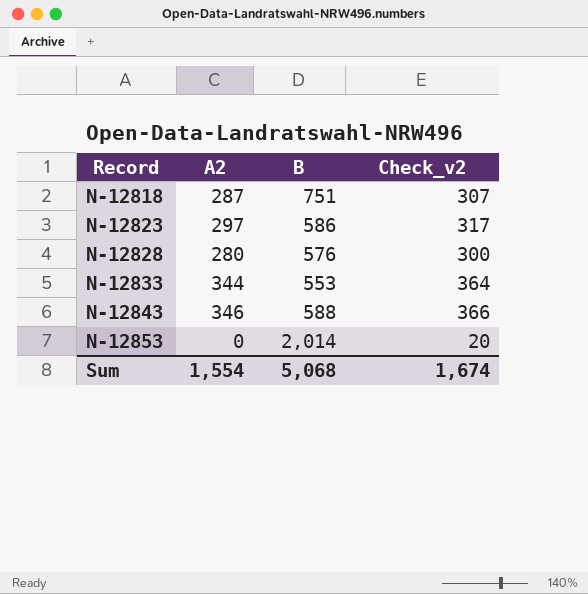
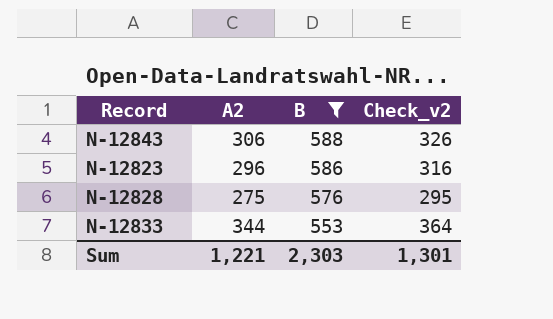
filter: none -> B <= 588
row order: Record ascending -> B descending
N-12843 | A2: 346 -> 306
N-12843 | Check_v2: 366 -> 326
N-12823 | A2: 297 -> 296
N-12823 | Check_v2: 317 -> 316
N-12828 | A2: 280 -> 275
N-12828 | Check_v2: 300 -> 295
Sum | A2: 1,554 -> 1,221
Sum | B: 5,068 -> 2,303
Sum | Check_v2: 1,674 -> 1,301

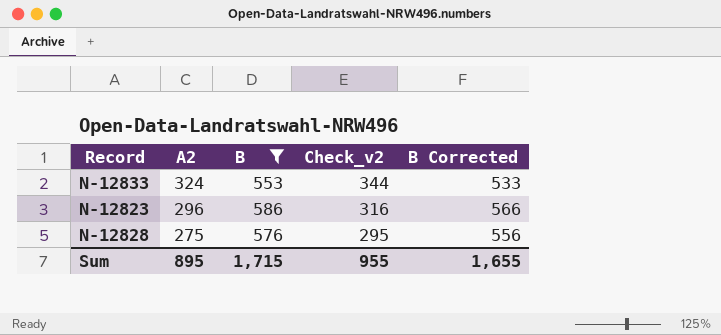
row order: B descending -> A2 descending
column B Corrected | formula: none -> [B] - 20
row N-12843: 306 | 588 | 326 -> none
N-12833 | A2: 344 -> 324
N-12833 | Check_v2: 364 -> 344
Sum | A2: 1,221 -> 895
Sum | B: 2,303 -> 1,715
Sum | Check_v2: 1,301 -> 955

